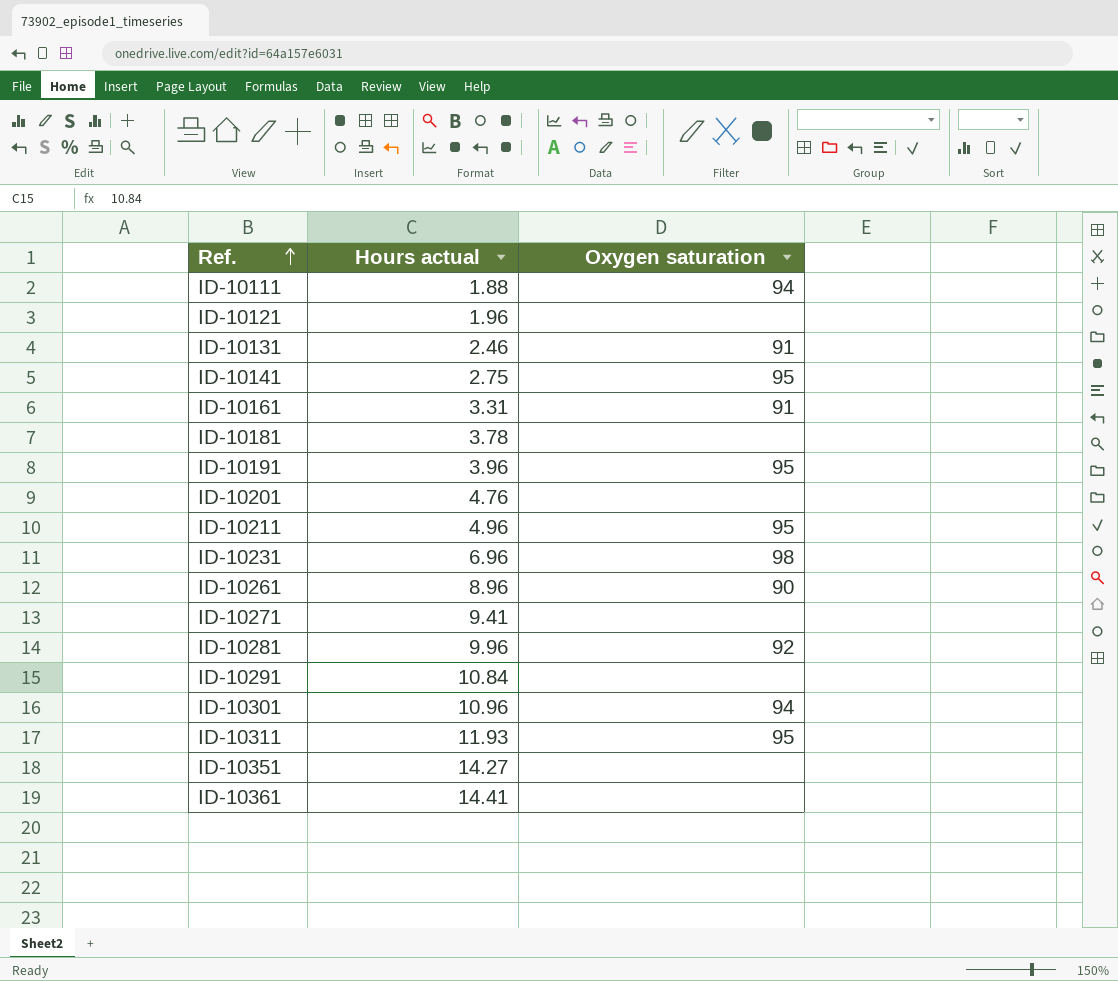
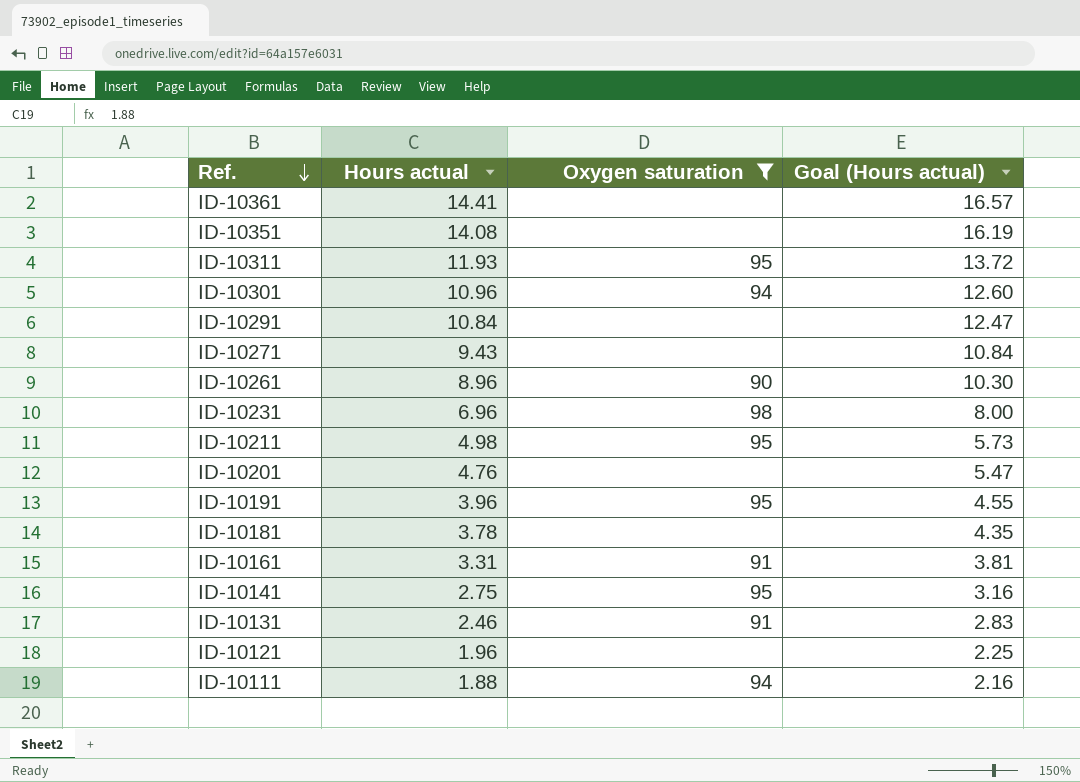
filter: none -> Oxygen saturation != 92
row order: Ref. ascending -> Ref. descending
column Goal (Hours actual) | formula: none -> [Hours actual] * 1.15
ID-10351 | Hours actual: 14.27 -> 14.08
ID-10271 | Hours actual: 9.41 -> 9.43
ID-10211 | Hours actual: 4.96 -> 4.98

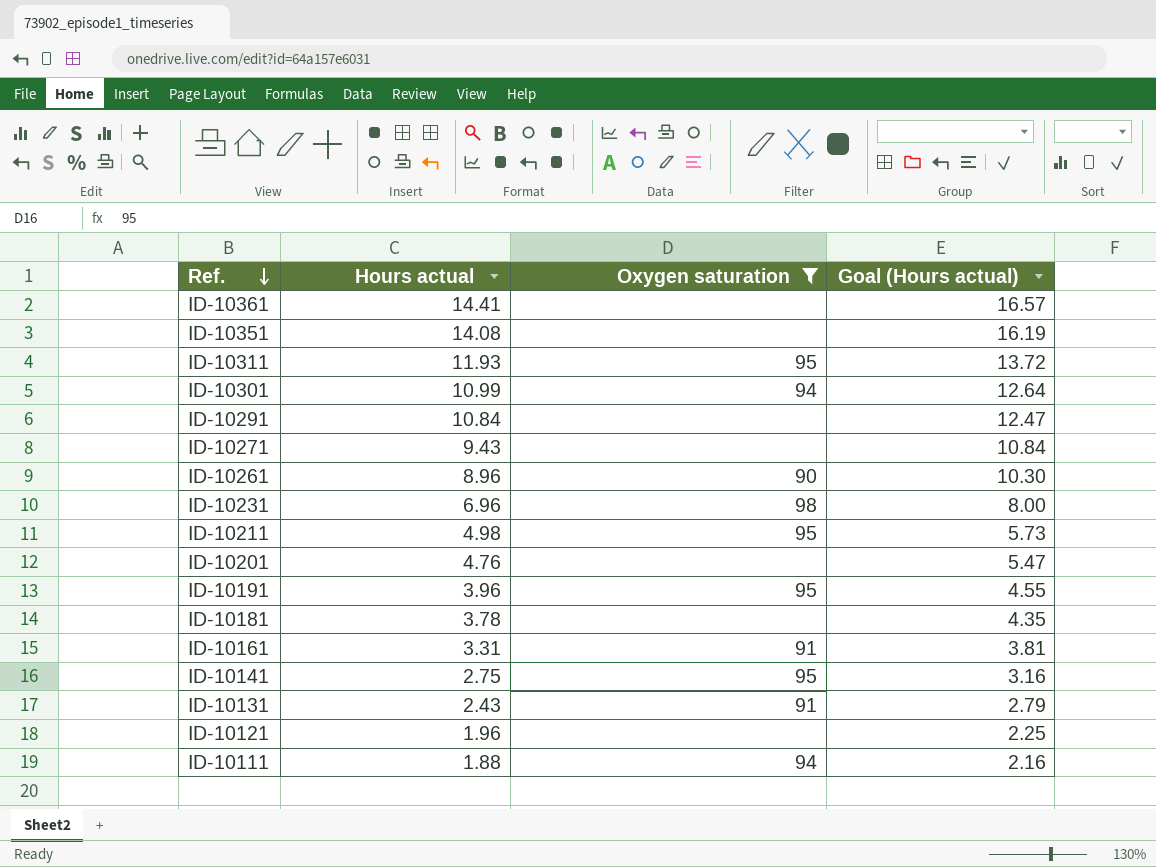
ID-10301 | Hours actual: 10.96 -> 10.99
ID-10301 | Goal (Hours actual): 12.60 -> 12.64
ID-10131 | Hours actual: 2.46 -> 2.43
ID-10131 | Goal (Hours actual): 2.83 -> 2.79

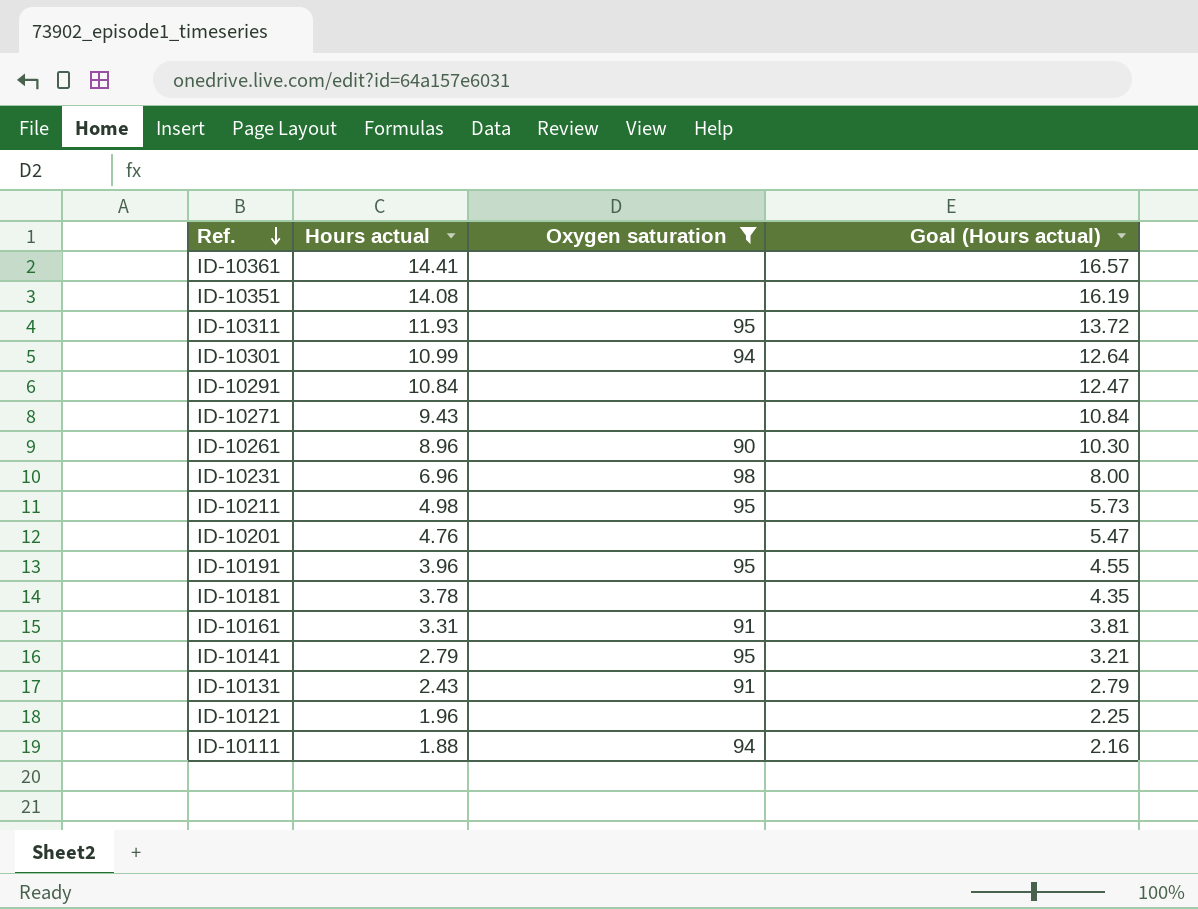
ID-10141 | Hours actual: 2.75 -> 2.79
ID-10141 | Goal (Hours actual): 3.16 -> 3.21

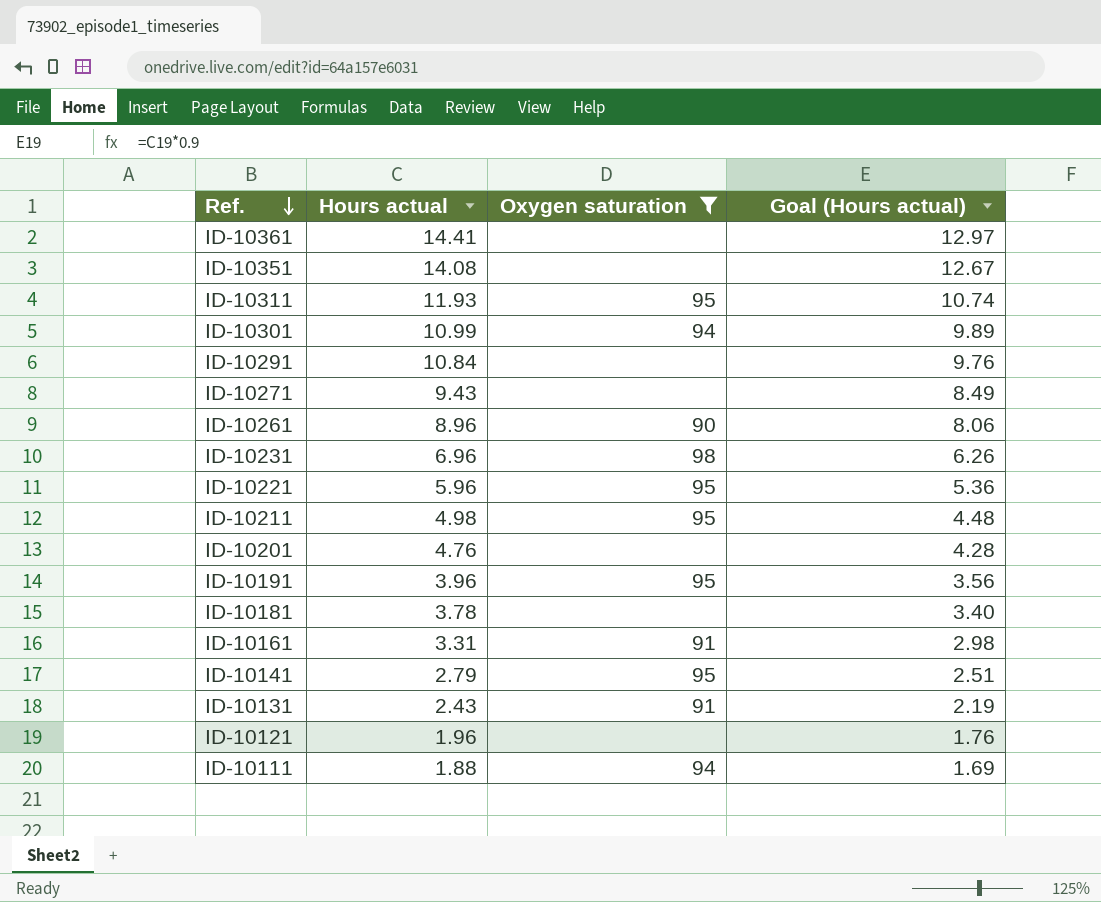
column Goal (Hours actual) | formula: [Hours actual] * 1.15 -> [Hours actual] * 0.9
row ID-10221: none -> 5.96 | 95 | 5.36

